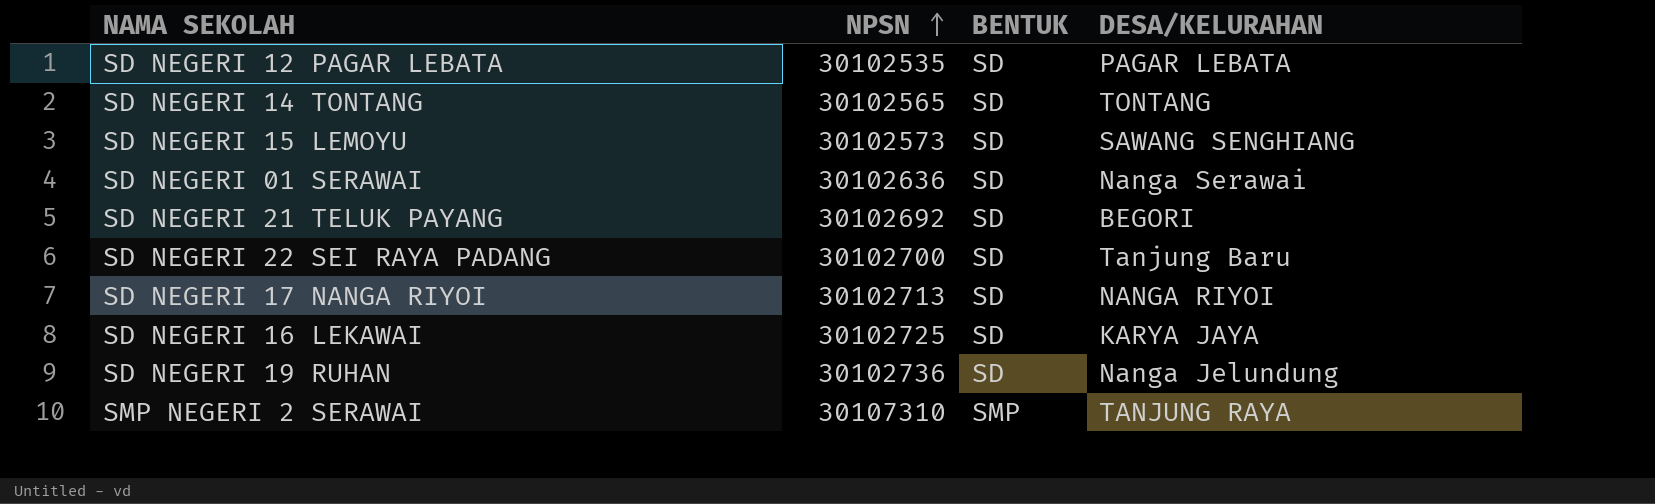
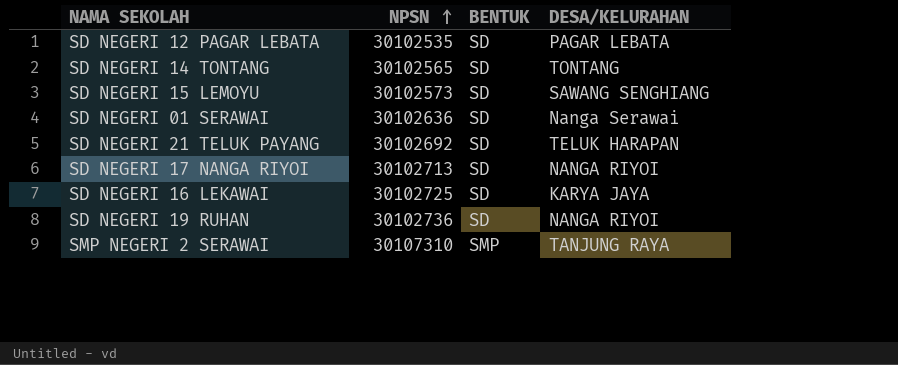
row SD NEGERI 22 SEI RAYA PADANG: 30102700 | SD | Tanjung Baru -> none
SD NEGERI 21 TELUK PAYANG | DESA/KELURAHAN: BEGORI -> TELUK HARAPAN
SD NEGERI 19 RUHAN | DESA/KELURAHAN: Nanga Jelundung -> NANGA RIYOI

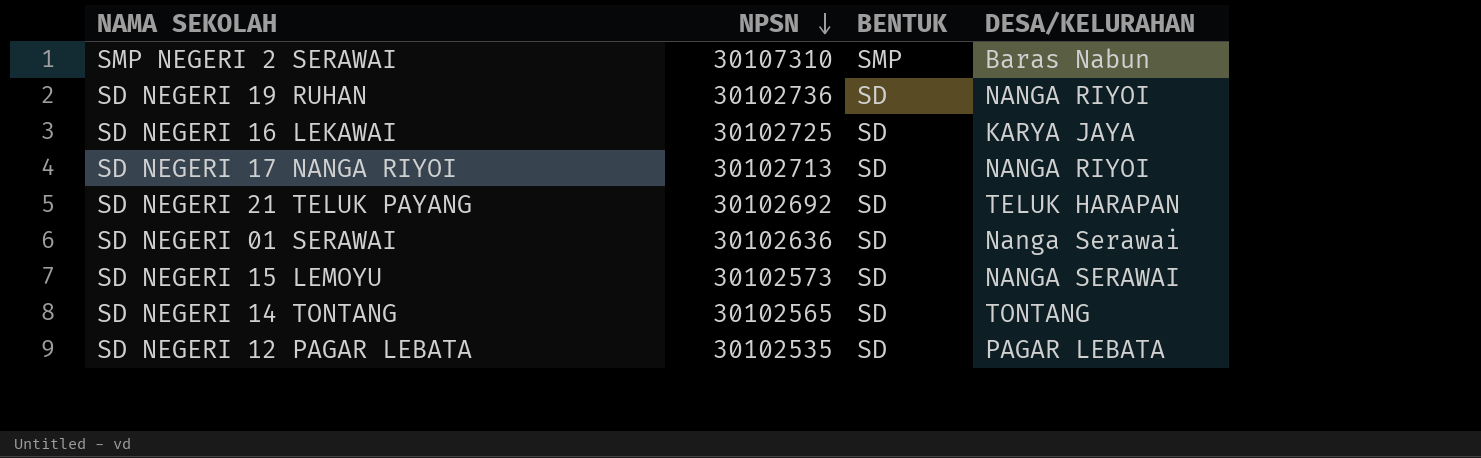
row order: NPSN ascending -> NPSN descending
SMP NEGERI 2 SERAWAI | DESA/KELURAHAN: TANJUNG RAYA -> Baras Nabun
SD NEGERI 15 LEMOYU | DESA/KELURAHAN: SAWANG SENGHIANG -> NANGA SERAWAI

